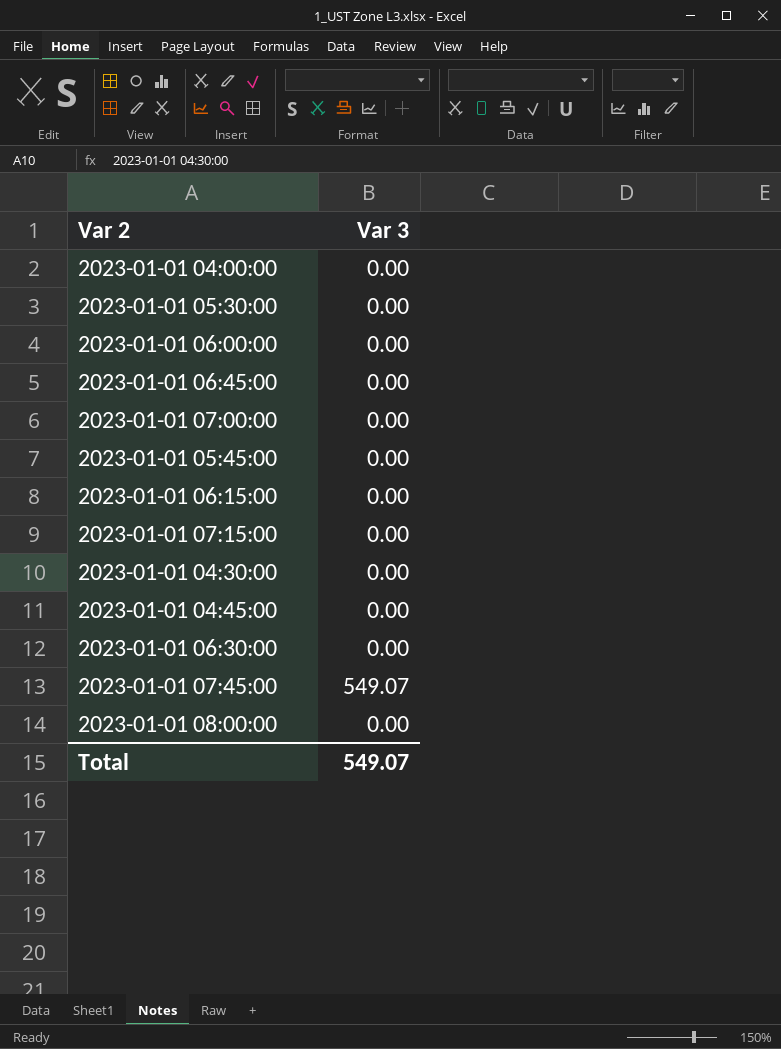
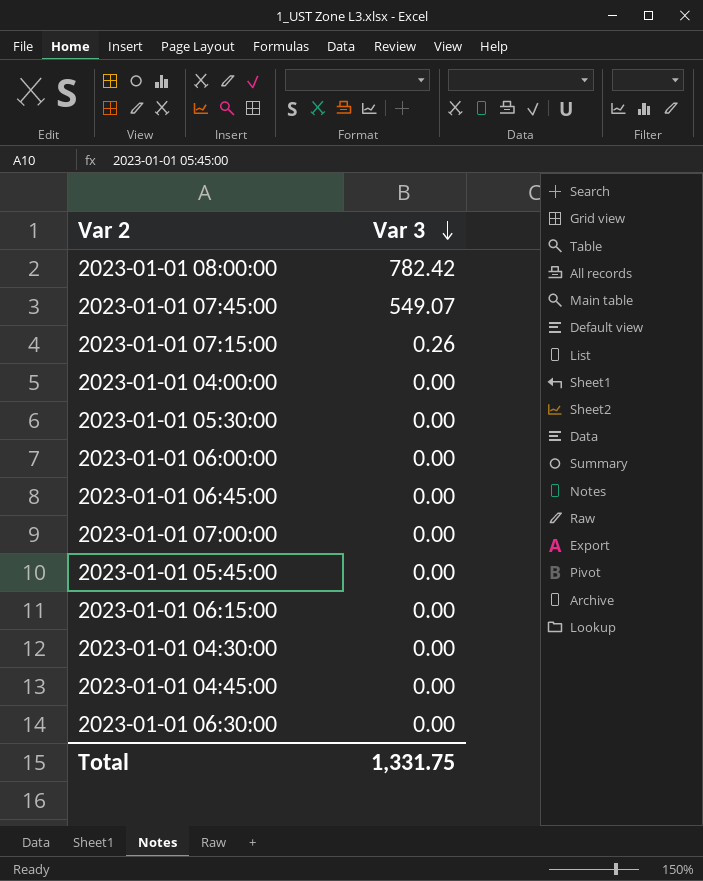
row order: none -> Var 3 descending
2023-01-01 08:00:00 | Var 3: 0.00 -> 782.42
2023-01-01 07:15:00 | Var 3: 0.00 -> 0.26
Total | Var 3: 549.07 -> 1,331.75

